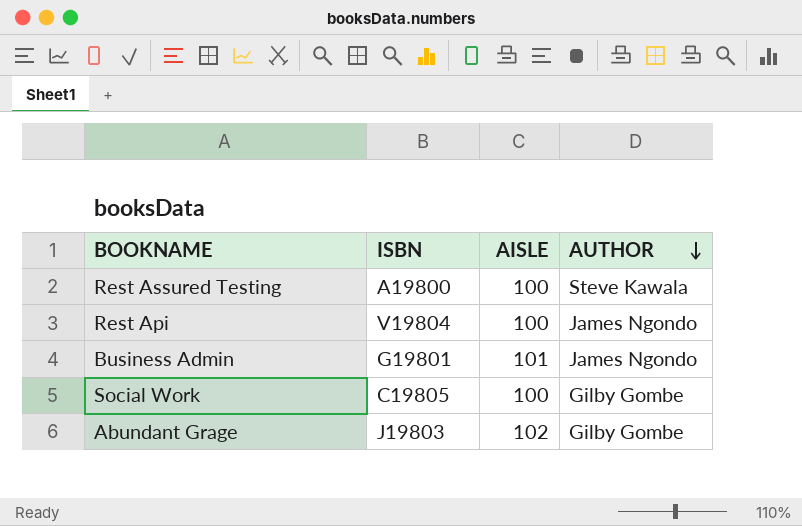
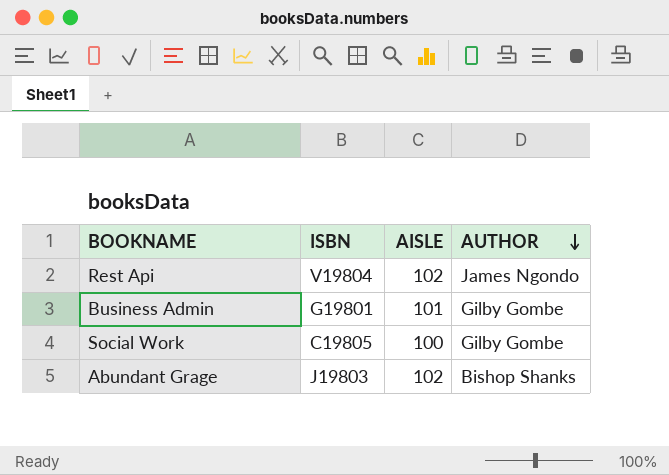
row Rest Assured Testing: A19800 | 100 | Steve Kawala -> none
Rest Api | AISLE: 100 -> 102
Business Admin | AUTHOR: James Ngondo -> Gilby Gombe
Abundant Grage | AUTHOR: Gilby Gombe -> Bishop Shanks

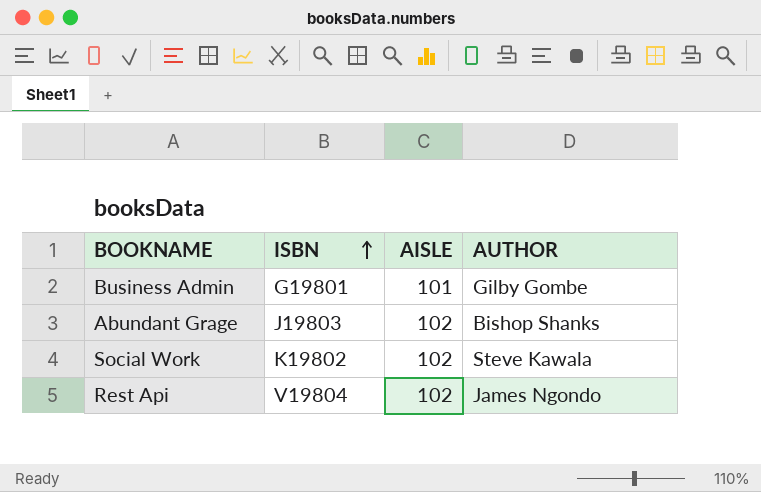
row order: AUTHOR descending -> ISBN ascending
Social Work | ISBN: C19805 -> K19802
Social Work | AISLE: 100 -> 102
Social Work | AUTHOR: Gilby Gombe -> Steve Kawala

